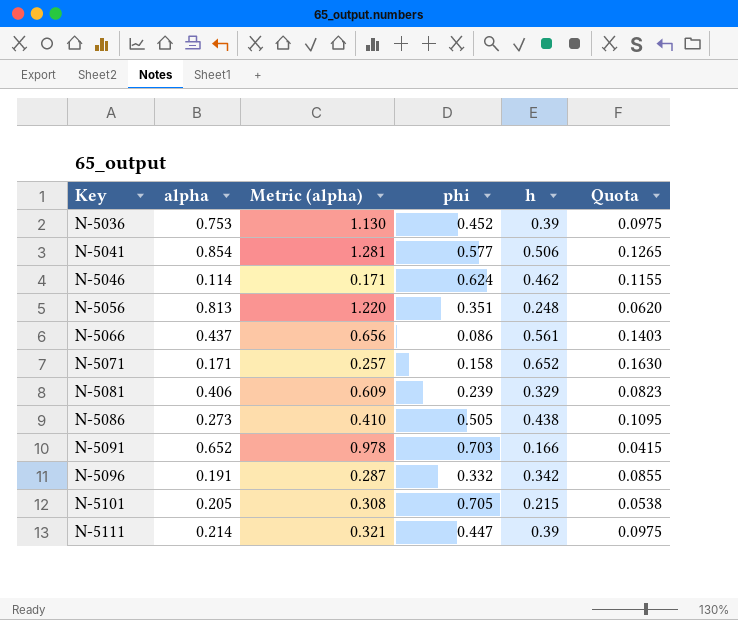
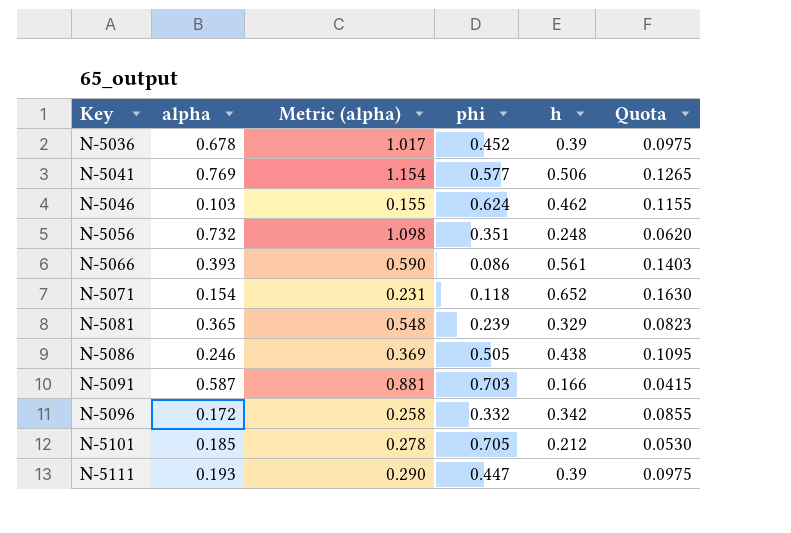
N-5036 | alpha: 0.753 -> 0.678
N-5036 | Metric (alpha): 1.130 -> 1.017
N-5041 | alpha: 0.854 -> 0.769
N-5041 | Metric (alpha): 1.281 -> 1.154
N-5046 | alpha: 0.114 -> 0.103
N-5046 | Metric (alpha): 0.171 -> 0.155
N-5056 | alpha: 0.813 -> 0.732
N-5056 | Metric (alpha): 1.220 -> 1.098
N-5066 | alpha: 0.437 -> 0.393
N-5066 | Metric (alpha): 0.656 -> 0.590
N-5071 | alpha: 0.171 -> 0.154
N-5071 | Metric (alpha): 0.257 -> 0.231
N-5071 | phi: 0.158 -> 0.118
N-5081 | alpha: 0.406 -> 0.365
N-5081 | Metric (alpha): 0.609 -> 0.548
N-5086 | alpha: 0.273 -> 0.246
N-5086 | Metric (alpha): 0.410 -> 0.369
N-5091 | alpha: 0.652 -> 0.587
N-5091 | Metric (alpha): 0.978 -> 0.881
N-5096 | alpha: 0.191 -> 0.172
N-5096 | Metric (alpha): 0.287 -> 0.258
N-5101 | alpha: 0.205 -> 0.185
N-5101 | Metric (alpha): 0.308 -> 0.278
N-5101 | h: 0.215 -> 0.212
N-5101 | Quota: 0.0538 -> 0.0530
N-5111 | alpha: 0.214 -> 0.193
N-5111 | Metric (alpha): 0.321 -> 0.290

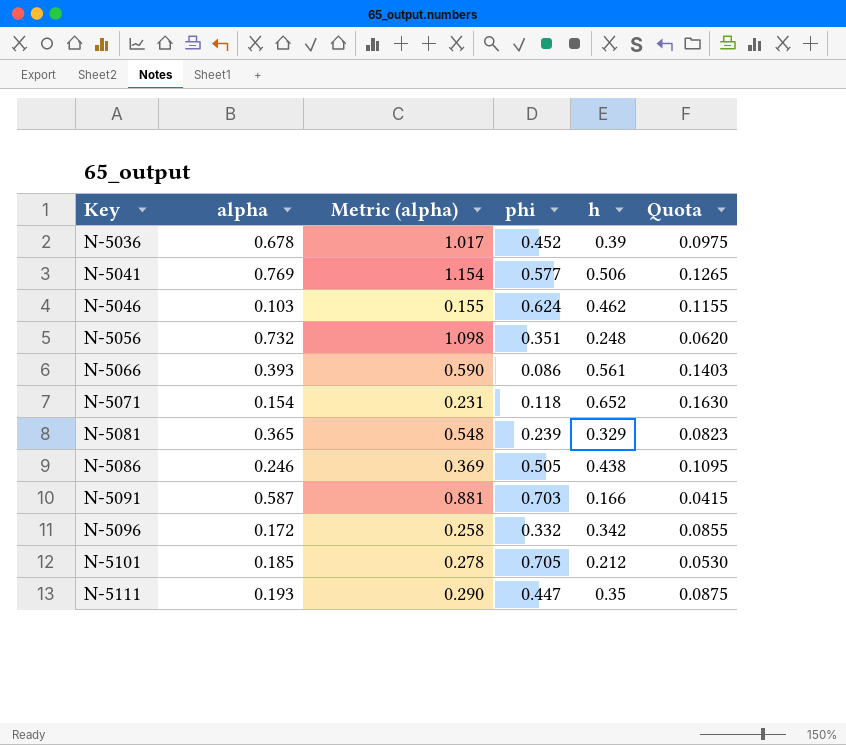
N-5111 | h: 0.39 -> 0.35
N-5111 | Quota: 0.0975 -> 0.0875

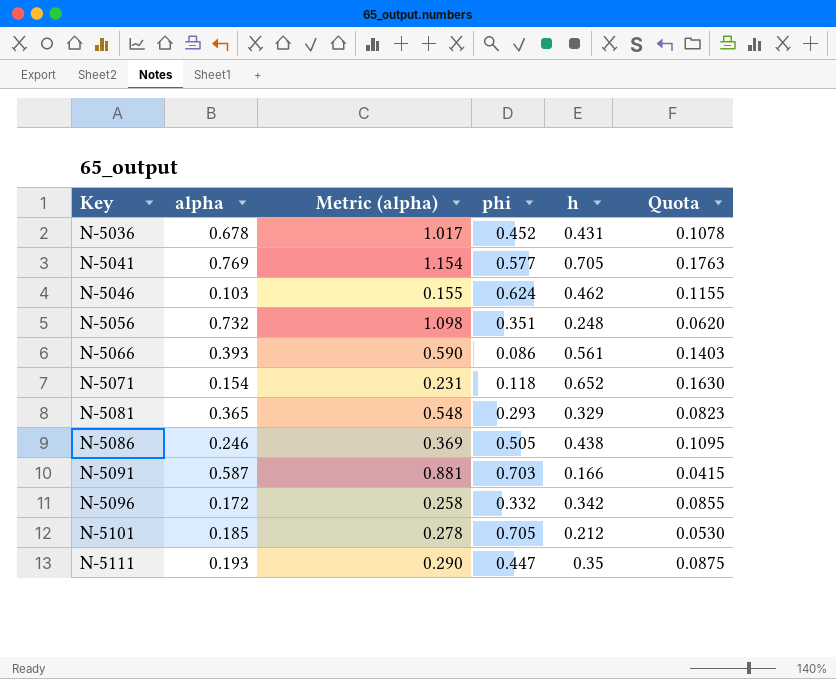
N-5036 | h: 0.39 -> 0.431
N-5036 | Quota: 0.0975 -> 0.1078
N-5041 | h: 0.506 -> 0.705
N-5041 | Quota: 0.1265 -> 0.1763
N-5081 | phi: 0.239 -> 0.293

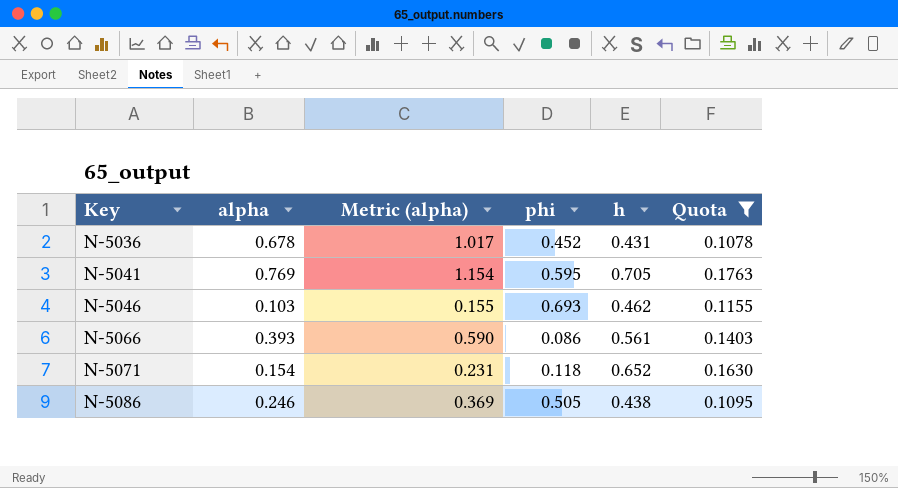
filter: none -> Quota >= 0.1078
N-5041 | phi: 0.577 -> 0.595
N-5046 | phi: 0.624 -> 0.693

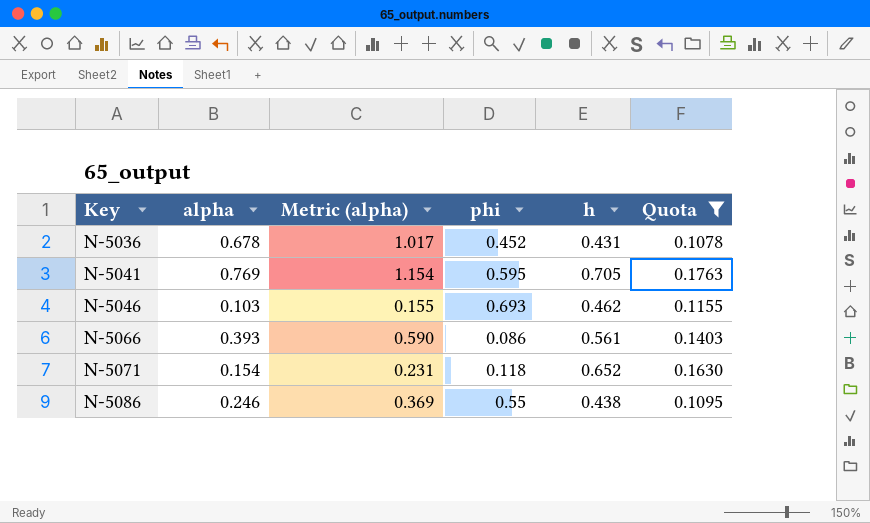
N-5086 | phi: 0.505 -> 0.55

